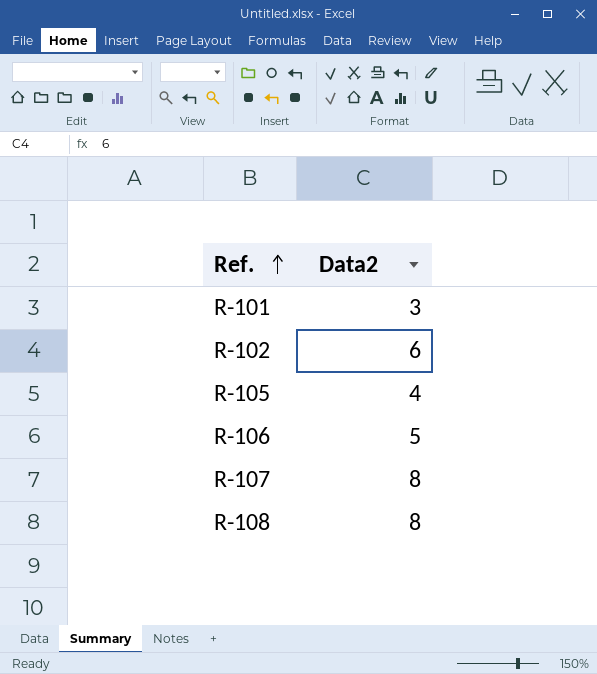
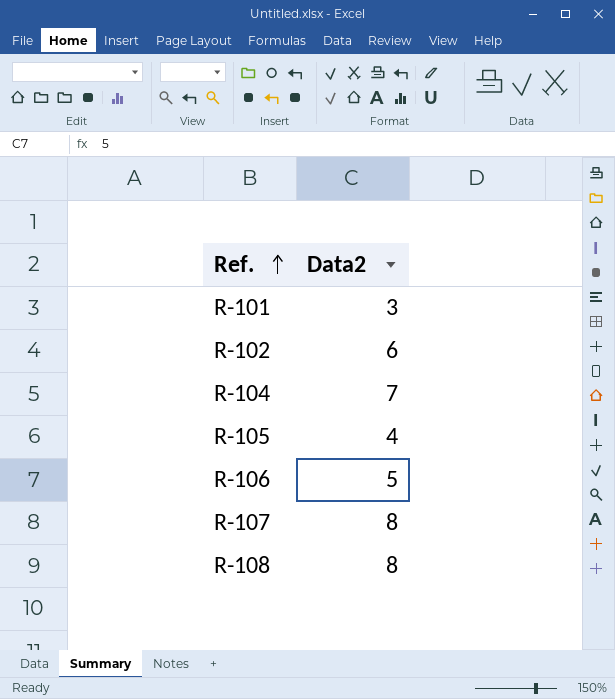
row R-104: none -> 7

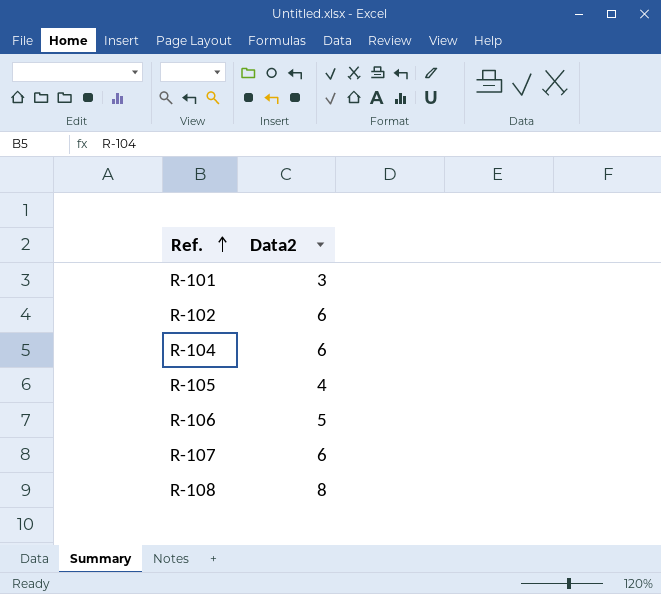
R-104 | Data2: 7 -> 6
R-107 | Data2: 8 -> 6

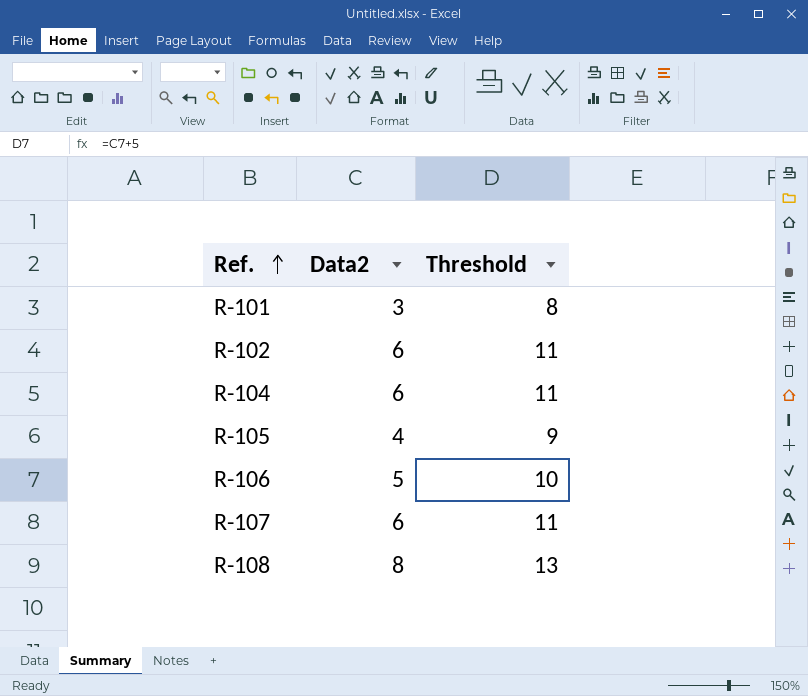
column Threshold | formula: none -> [Data2] + 5

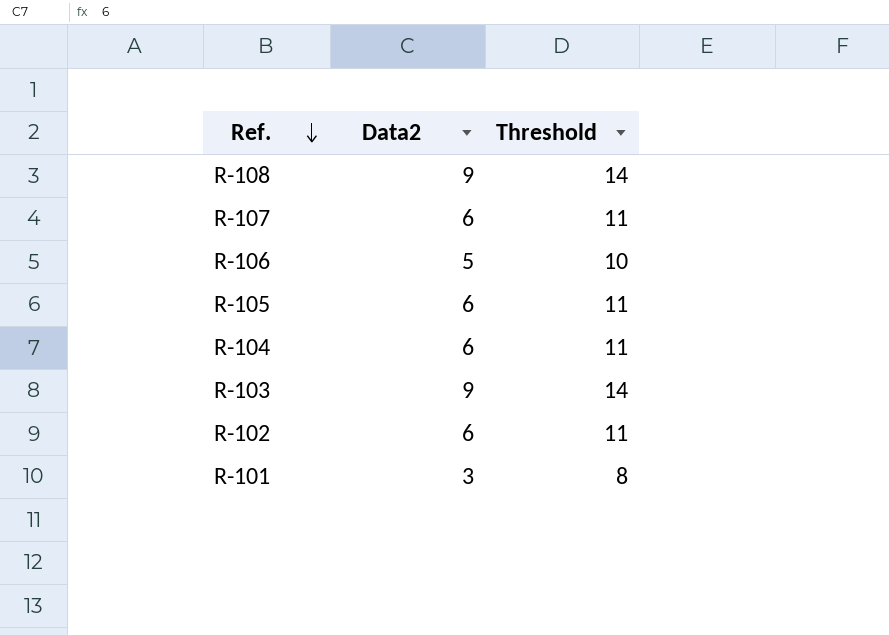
row order: Ref. ascending -> Ref. descending
R-108 | Data2: 8 -> 9
R-108 | Threshold: 13 -> 14
R-105 | Data2: 4 -> 6
R-105 | Threshold: 9 -> 11
row R-103: none -> 9 | 14

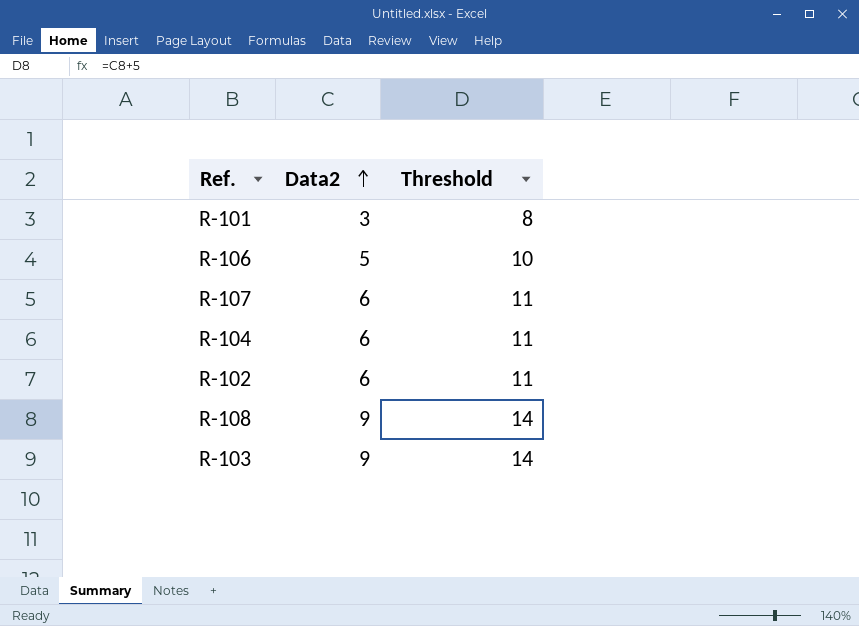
row order: Ref. descending -> Data2 ascending
row R-105: 6 | 11 -> none

